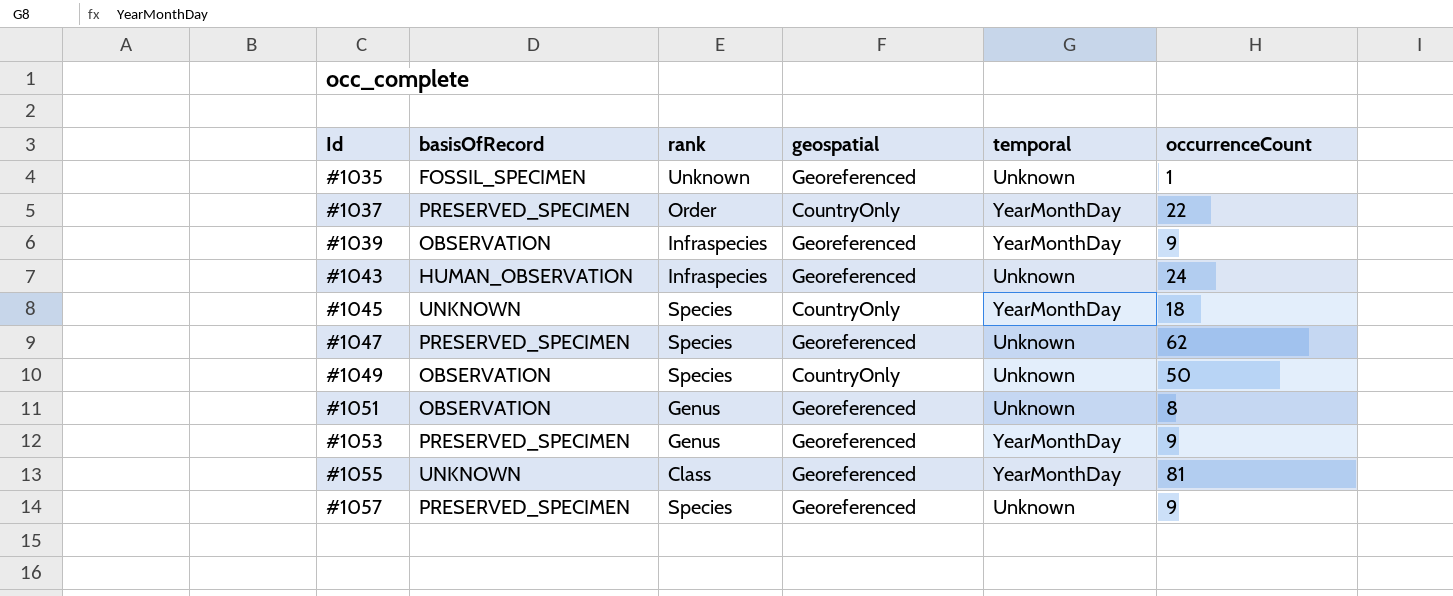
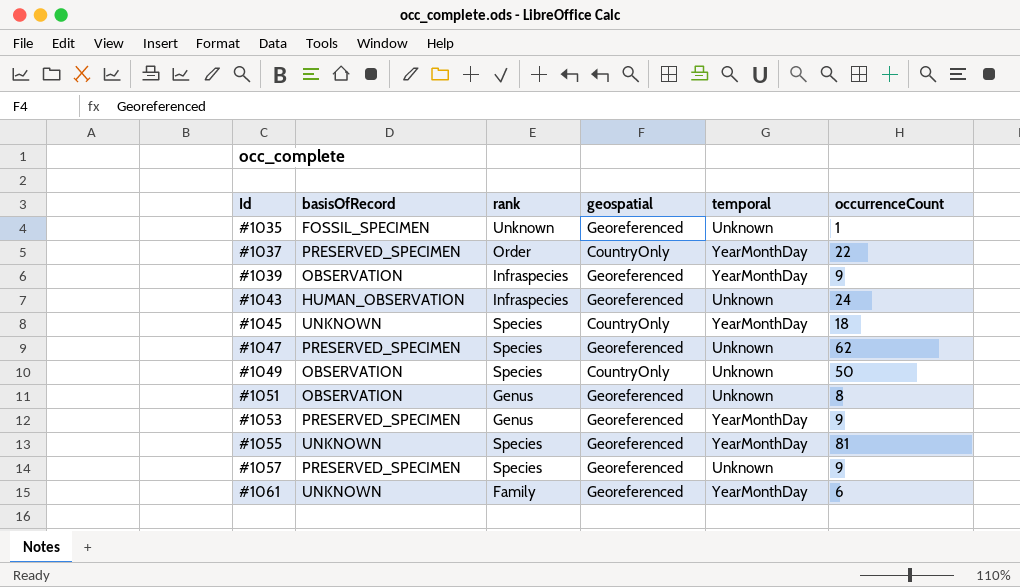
#1055 | rank: Class -> Species
row #1061: none -> UNKNOWN | Family | Georeferenced | YearMonthDay | 6

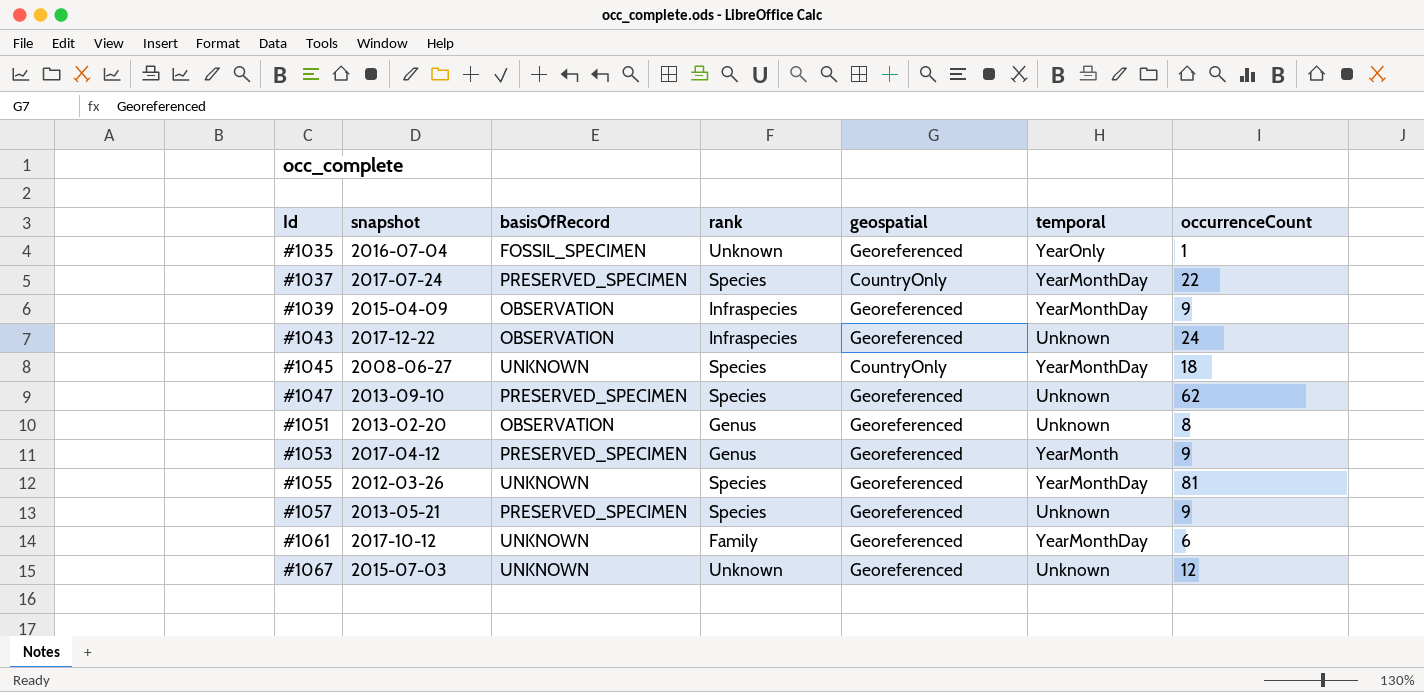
column snapshot | position: none -> 2
row #1049: OBSERVATION | Species | CountryOnly | Unknown | 50 -> none
#1035 | temporal: Unknown -> YearOnly
#1037 | rank: Order -> Species
#1043 | basisOfRecord: HUMAN_OBSERVATION -> OBSERVATION
#1053 | temporal: YearMonthDay -> YearMonth
row #1067: none -> 2015-07-03 | UNKNOWN | Unknown | Georeferenced | Unknown | 12

